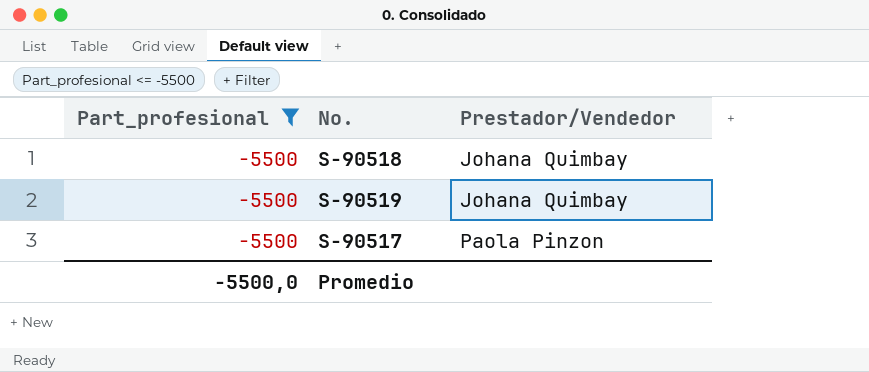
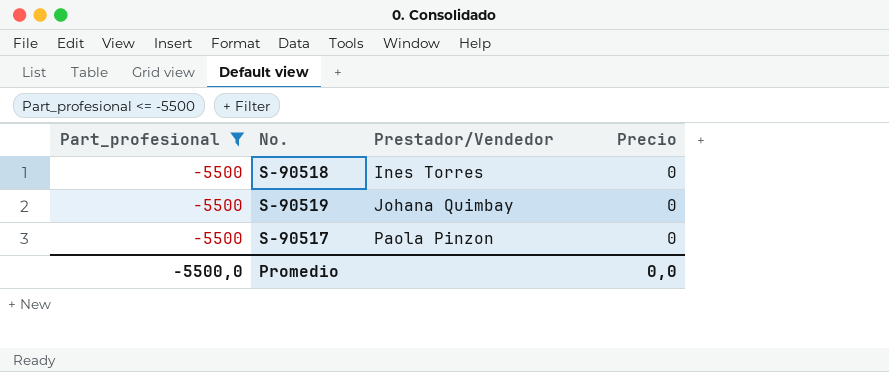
column Precio | position: none -> 4
S-90518 | Prestador/Vendedor: Johana Quimbay -> Ines Torres

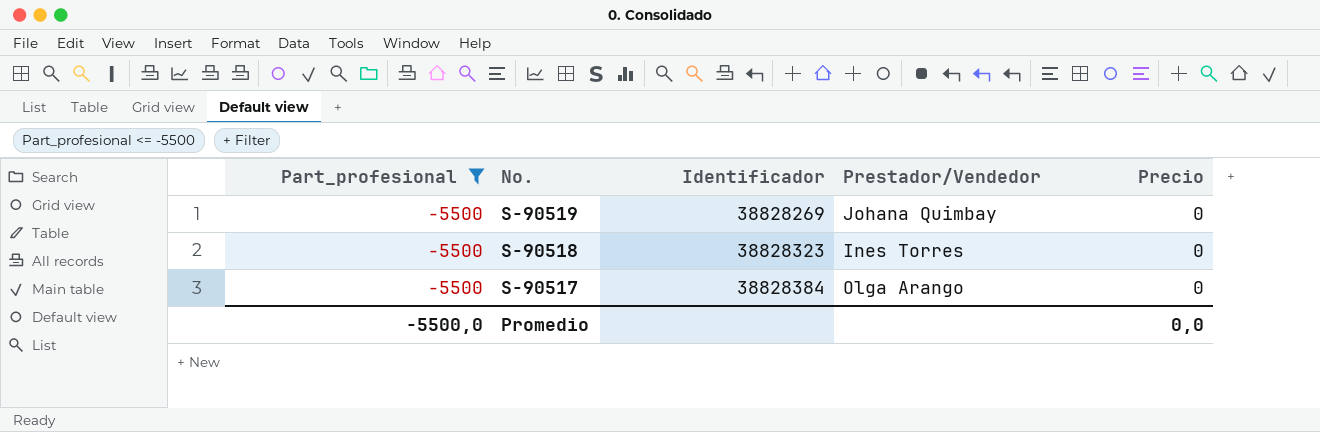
row order: Prestador/Vendedor ascending -> No. descending
column Identificador | position: none -> 3
S-90517 | Prestador/Vendedor: Paola Pinzon -> Olga Arango

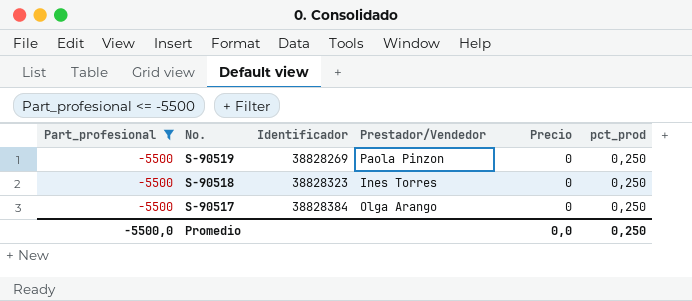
column pct_prod | position: none -> 6
S-90519 | Prestador/Vendedor: Johana Quimbay -> Paola Pinzon

